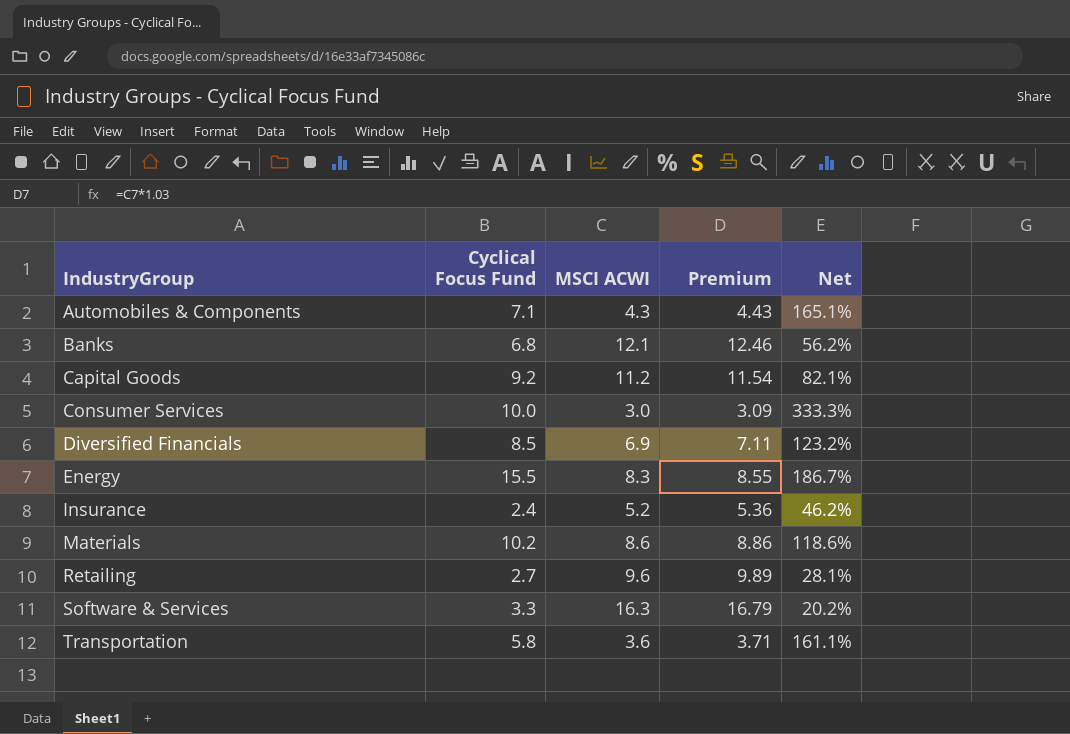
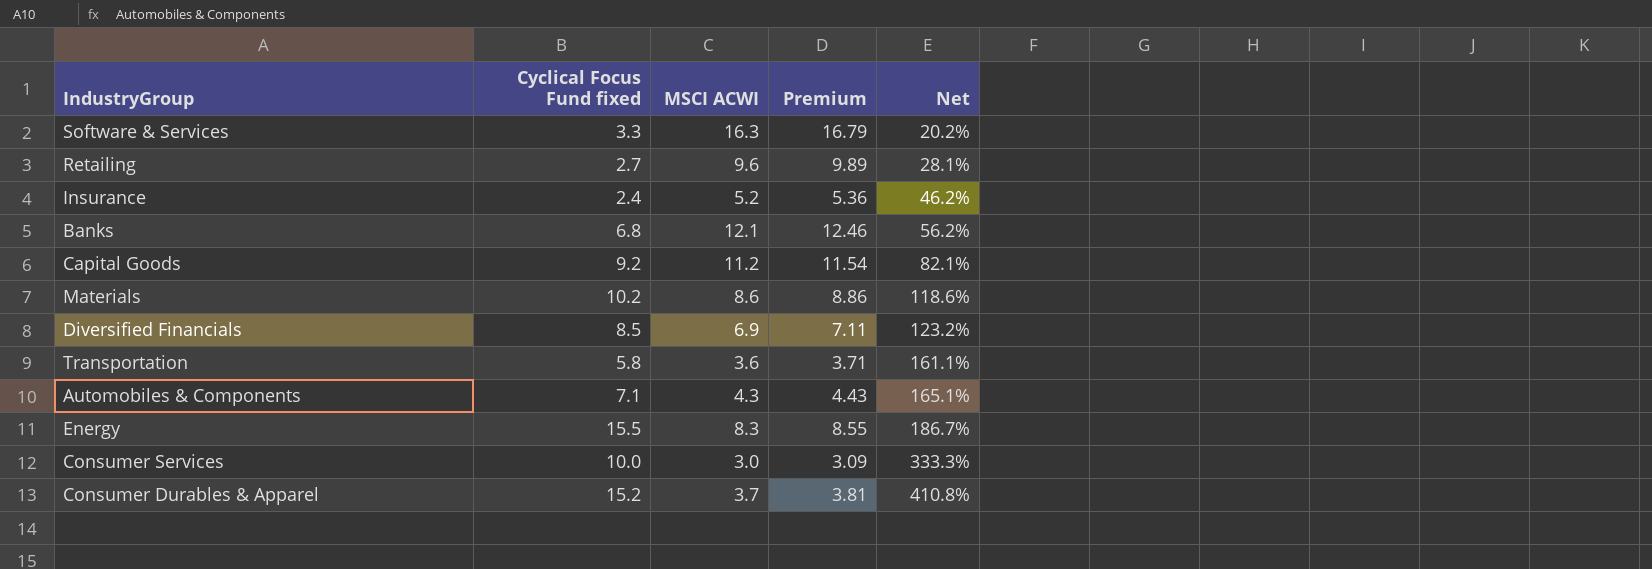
row order: IndustryGroup ascending -> Net ascending
column name: Cyclical Focus Fund -> Cyclical Focus Fund fixed
row Consumer Durables & Apparel: none -> 15.2 | 3.7 | 3.81 | 410.8%

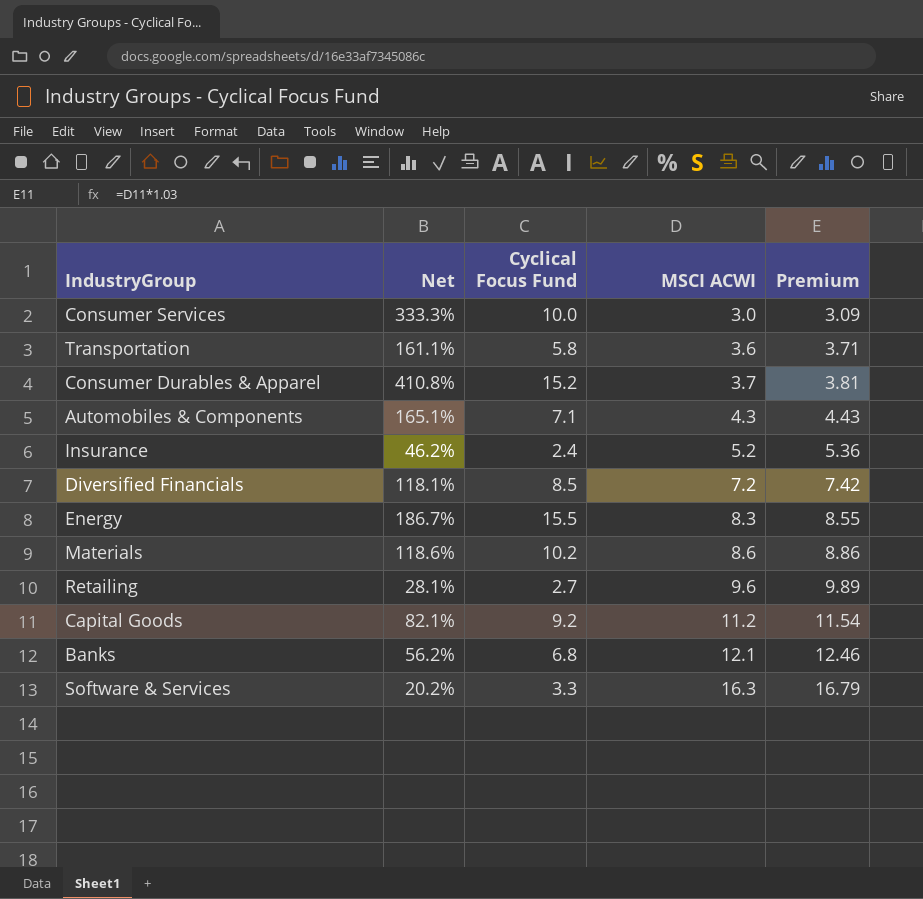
row order: Net ascending -> MSCI ACWI ascending
column Net | position: 5 -> 2
column name: Cyclical Focus Fund fixed -> Cyclical Focus Fund
Diversified Financials | Net: 123.2% -> 118.1%
Diversified Financials | MSCI ACWI: 6.9 -> 7.2
Diversified Financials | Premium: 7.11 -> 7.42

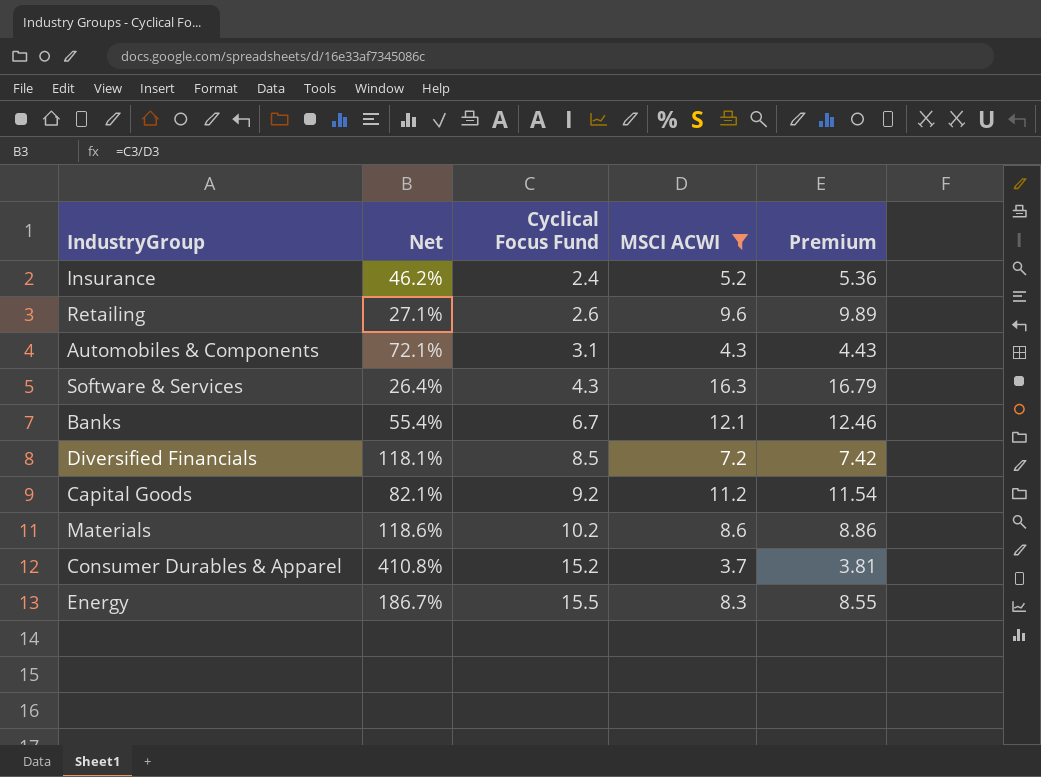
filter: none -> MSCI ACWI >= 3.7
row order: MSCI ACWI ascending -> Cyclical Focus Fund ascending
Retailing | Net: 28.1% -> 27.1%
Retailing | Cyclical Focus Fund: 2.7 -> 2.6
Automobiles & Components | Net: 165.1% -> 72.1%
Automobiles & Components | Cyclical Focus Fund: 7.1 -> 3.1
Software & Services | Net: 20.2% -> 26.4%
Software & Services | Cyclical Focus Fund: 3.3 -> 4.3
Banks | Net: 56.2% -> 55.4%
Banks | Cyclical Focus Fund: 6.8 -> 6.7

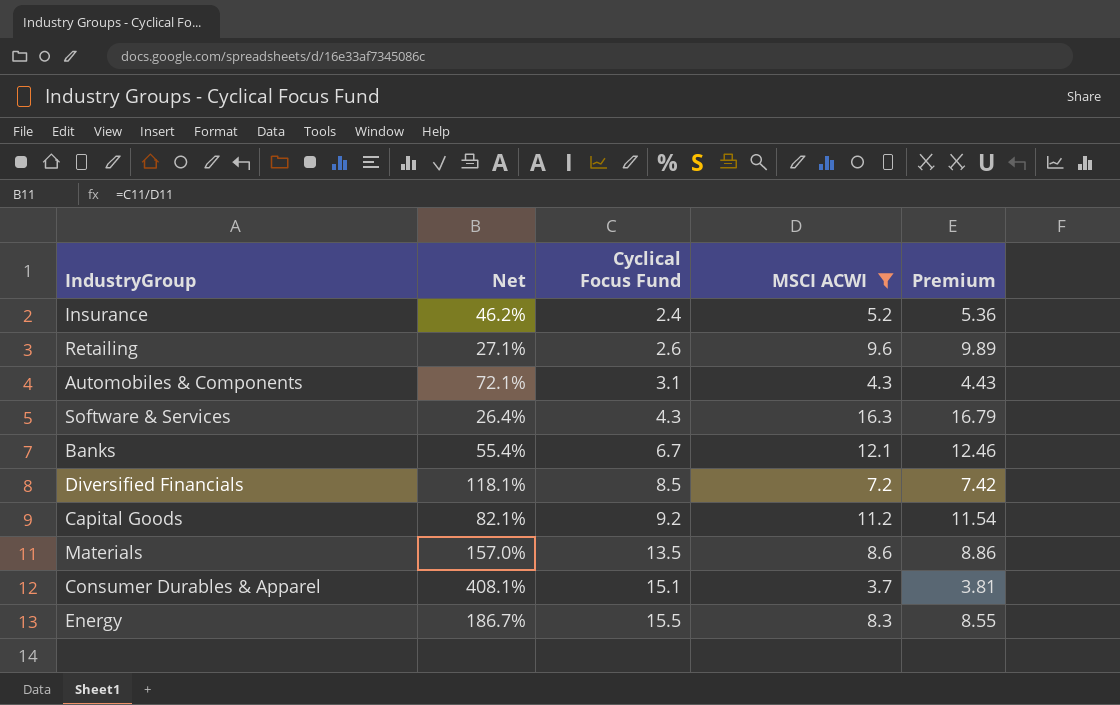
Materials | Net: 118.6% -> 157.0%
Materials | Cyclical Focus Fund: 10.2 -> 13.5
Consumer Durables & Apparel | Net: 410.8% -> 408.1%
Consumer Durables & Apparel | Cyclical Focus Fund: 15.2 -> 15.1

